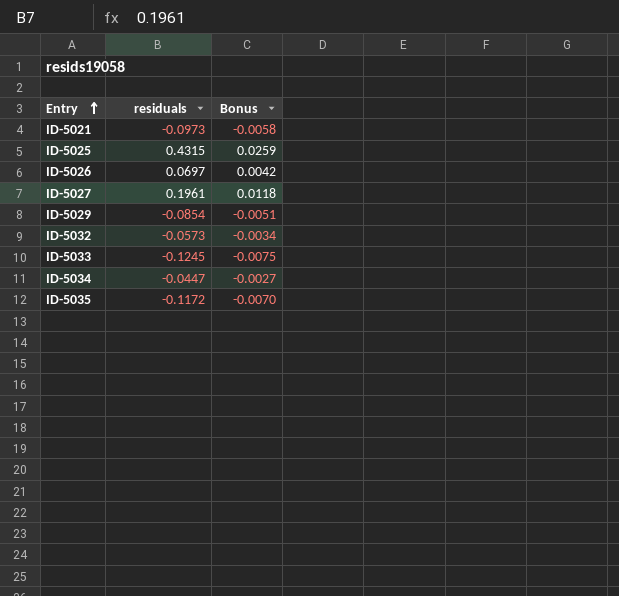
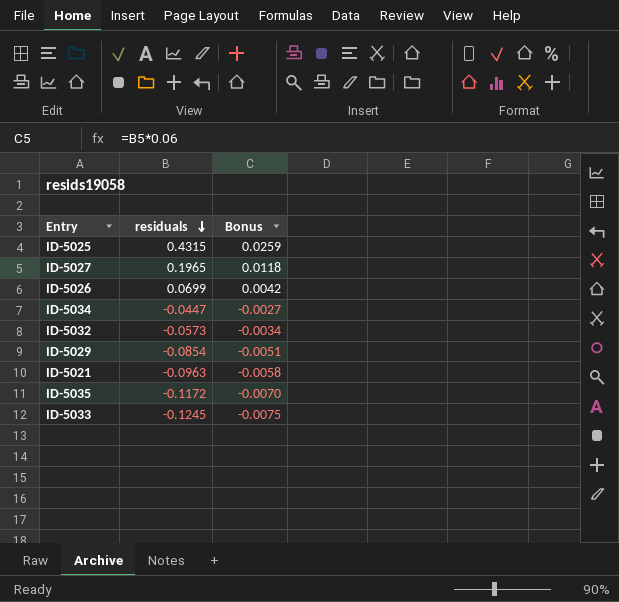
row order: Entry ascending -> residuals descending
ID-5027 | residuals: 0.1961 -> 0.1965
ID-5026 | residuals: 0.0697 -> 0.0699
ID-5021 | residuals: -0.0973 -> -0.0963

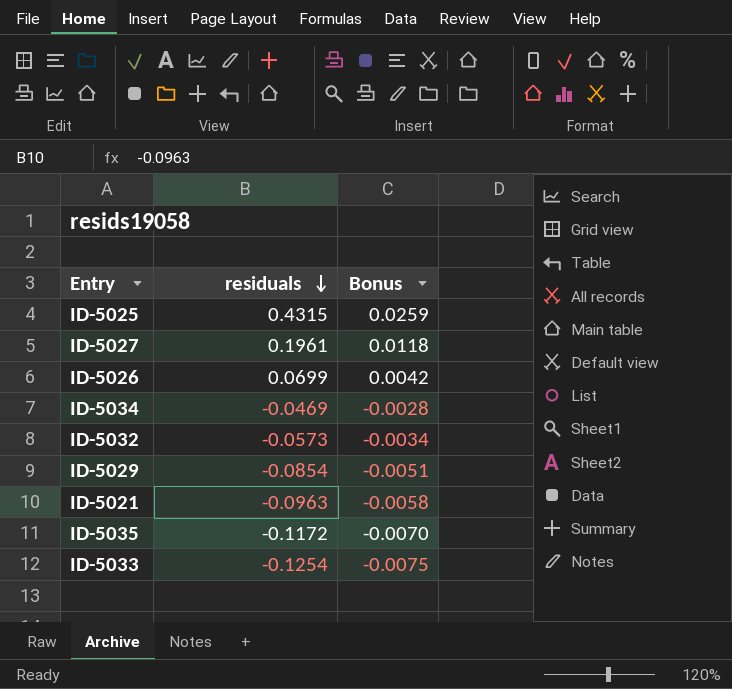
ID-5027 | residuals: 0.1965 -> 0.1961
ID-5034 | residuals: -0.0447 -> -0.0469
ID-5034 | Bonus: -0.0027 -> -0.0028
ID-5033 | residuals: -0.1245 -> -0.1254

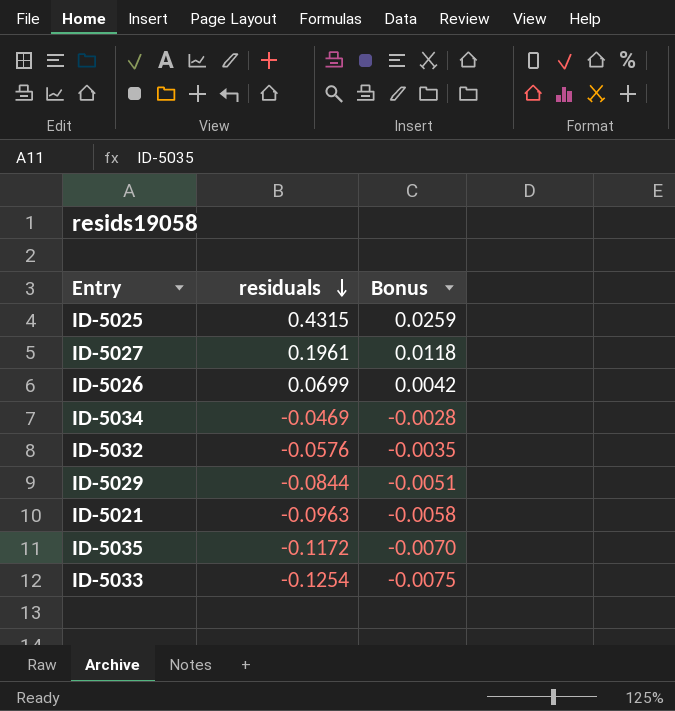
ID-5032 | residuals: -0.0573 -> -0.0576
ID-5032 | Bonus: -0.0034 -> -0.0035
ID-5029 | residuals: -0.0854 -> -0.0844

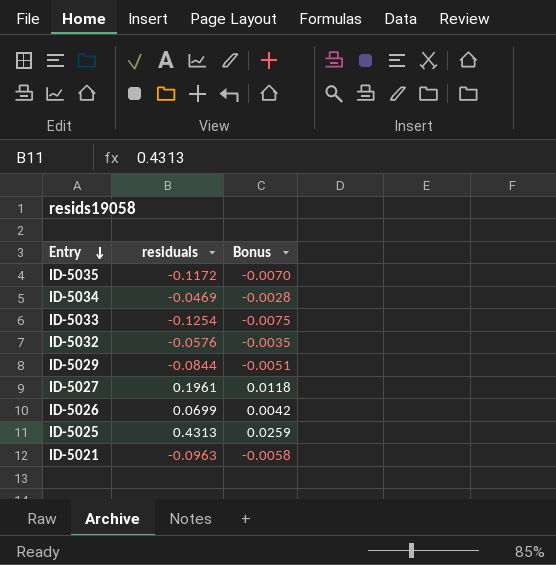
row order: residuals descending -> Entry descending
ID-5025 | residuals: 0.4315 -> 0.4313

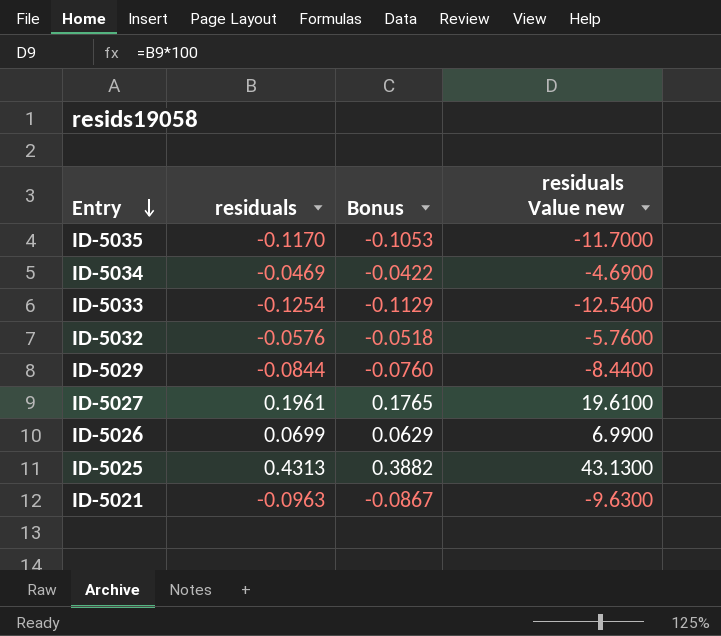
column Bonus | formula: [residuals] * 0.06 -> [residuals] * 0.9
column residuals Value new | formula: none -> [residuals] * 100
ID-5035 | residuals: -0.1172 -> -0.1170

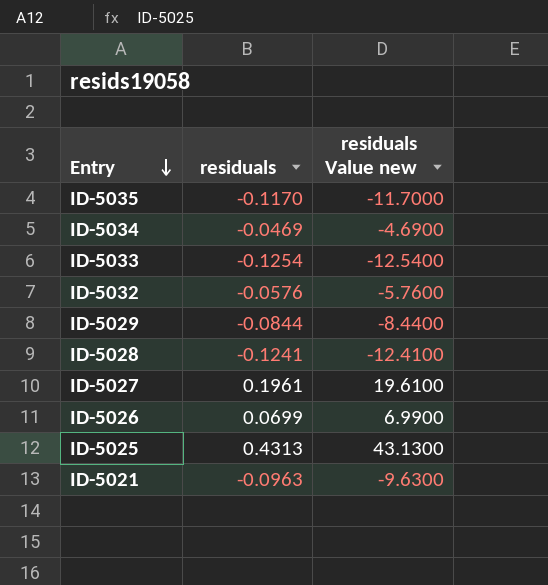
column Bonus | formula: [residuals] * 0.9 -> none
row ID-5028: none -> -0.1241 | -12.4100

